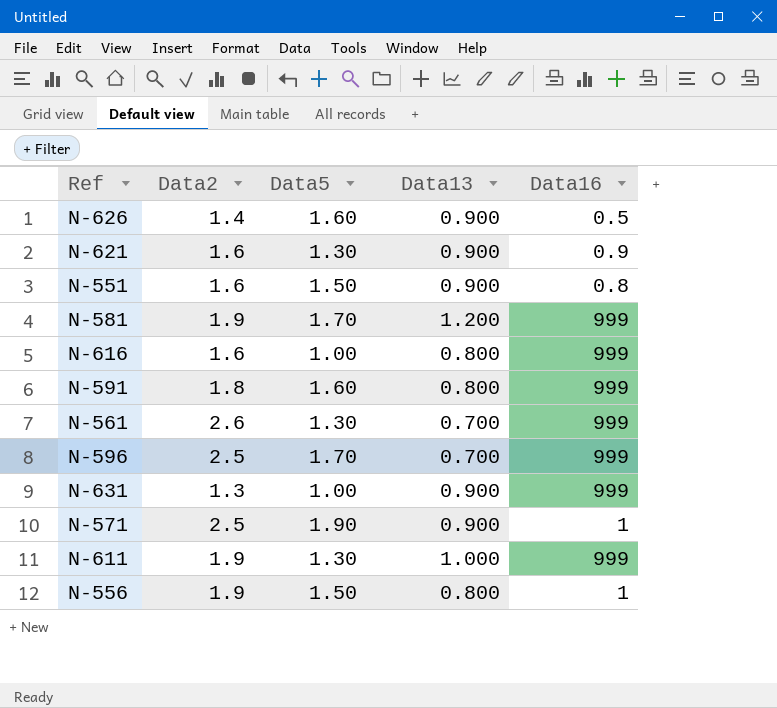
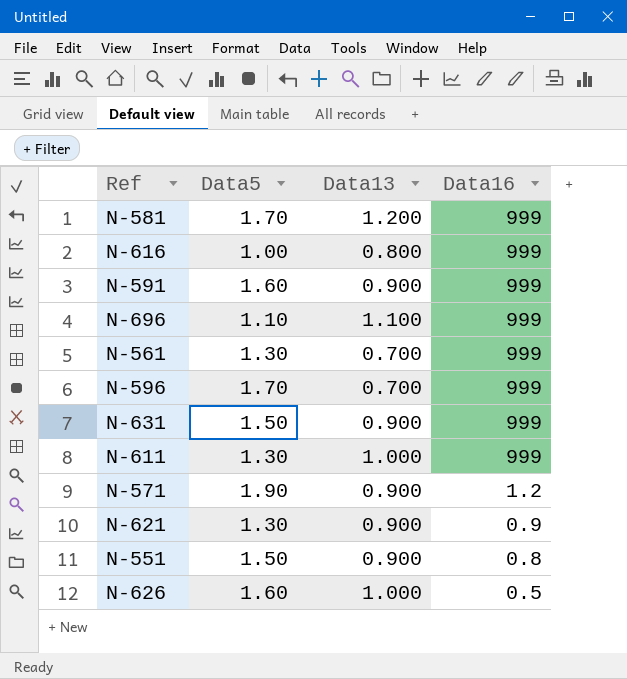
row order: none -> Data16 descending
column Data2 | position: 2 -> none
row N-556: 1.9 | 1.50 | 0.800 | 1 -> none
N-591 | Data13: 0.800 -> 0.900
row N-696: none -> 1.10 | 1.100 | 999
N-631 | Data5: 1.00 -> 1.50
N-571 | Data16: 1 -> 1.2
N-626 | Data13: 0.900 -> 1.000

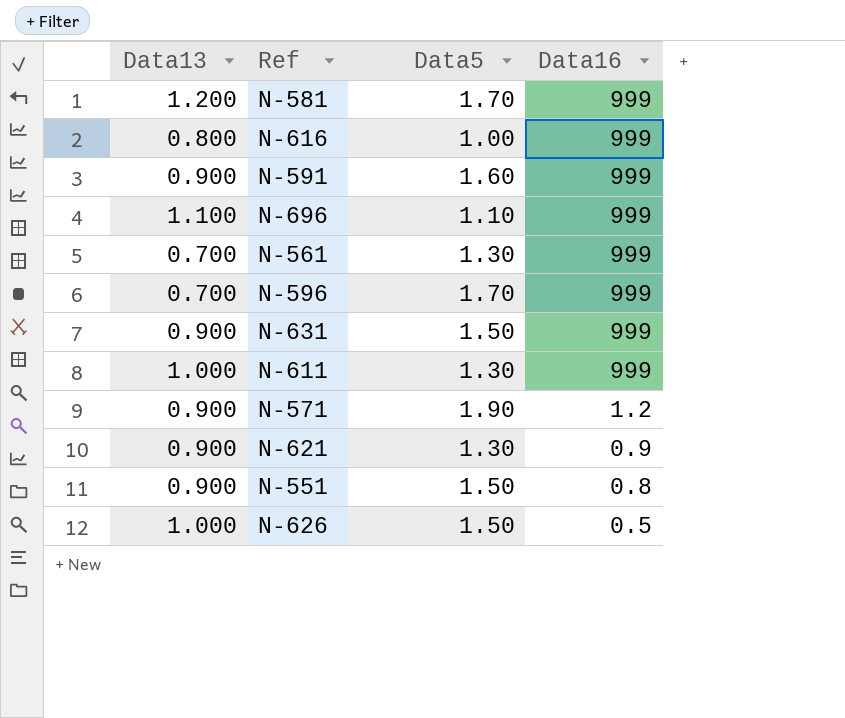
column Data13 | position: 3 -> 1
N-626 | Data5: 1.60 -> 1.50

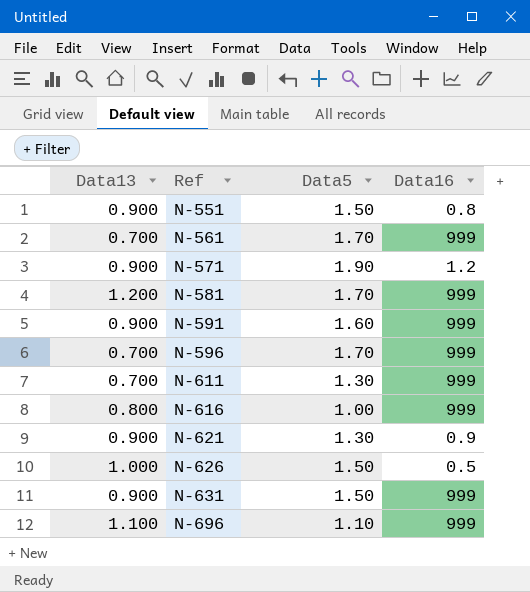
row order: Data16 descending -> Ref ascending
N-561 | Data5: 1.30 -> 1.70
N-611 | Data13: 1.000 -> 0.700

